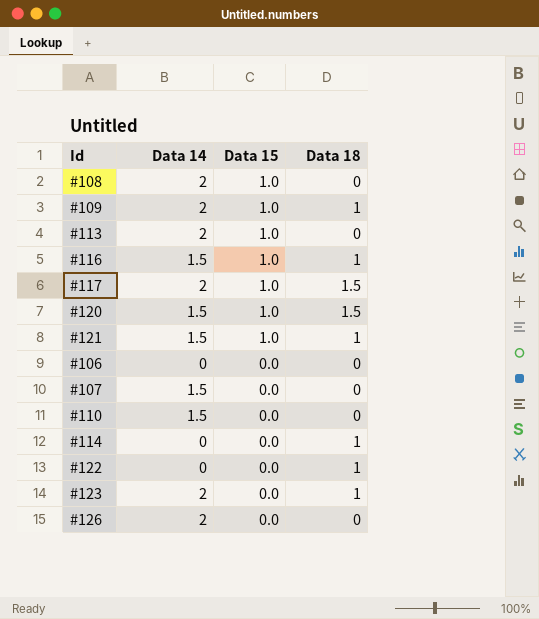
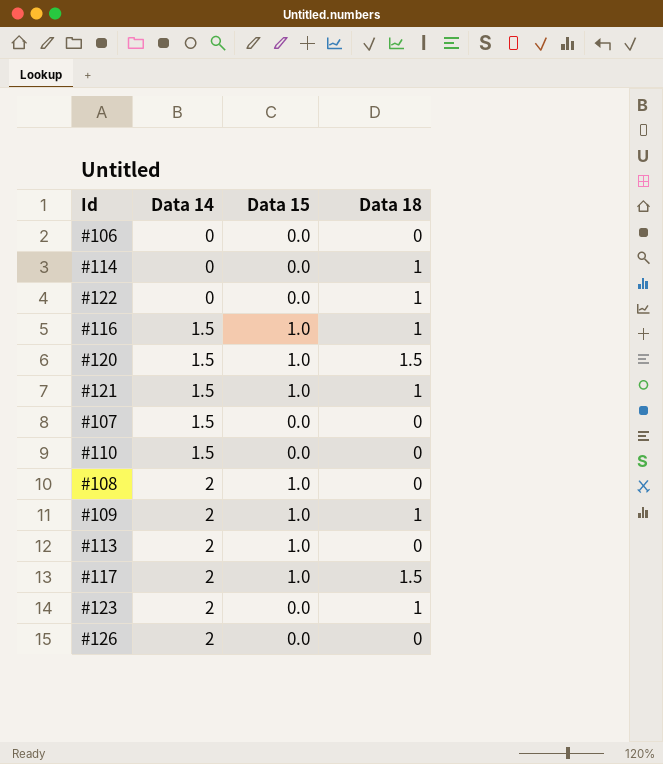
row order: Data 15 descending -> Data 14 ascending

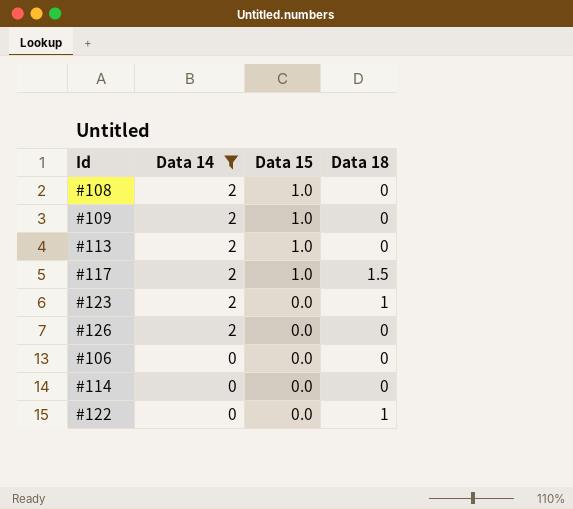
filter: none -> Data 14 != 1.5
row order: Data 14 ascending -> Data 14 descending
#109 | Data 18: 1 -> 0
#114 | Data 18: 1 -> 0

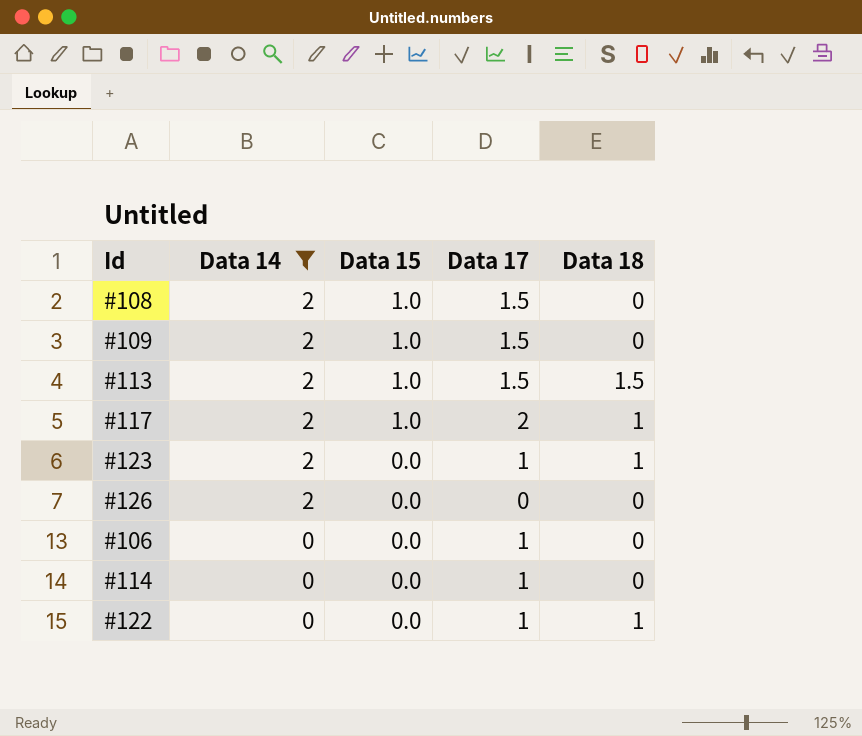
column Data 17 | position: none -> 4
#113 | Data 18: 0 -> 1.5
#117 | Data 18: 1.5 -> 1

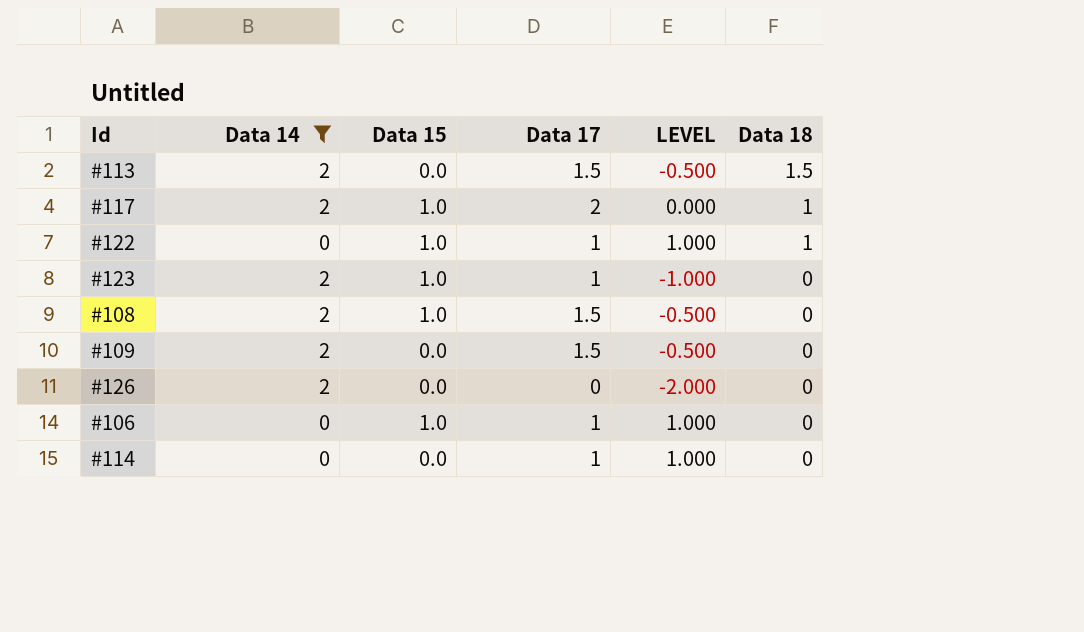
row order: Data 14 descending -> Data 18 descending
column LEVEL | formula: none -> [Data 17] - [Data 14]
#113 | Data 15: 1.0 -> 0.0
#122 | Data 15: 0.0 -> 1.0
#123 | Data 15: 0.0 -> 1.0
#123 | Data 18: 1 -> 0
#109 | Data 15: 1.0 -> 0.0
#106 | Data 15: 0.0 -> 1.0

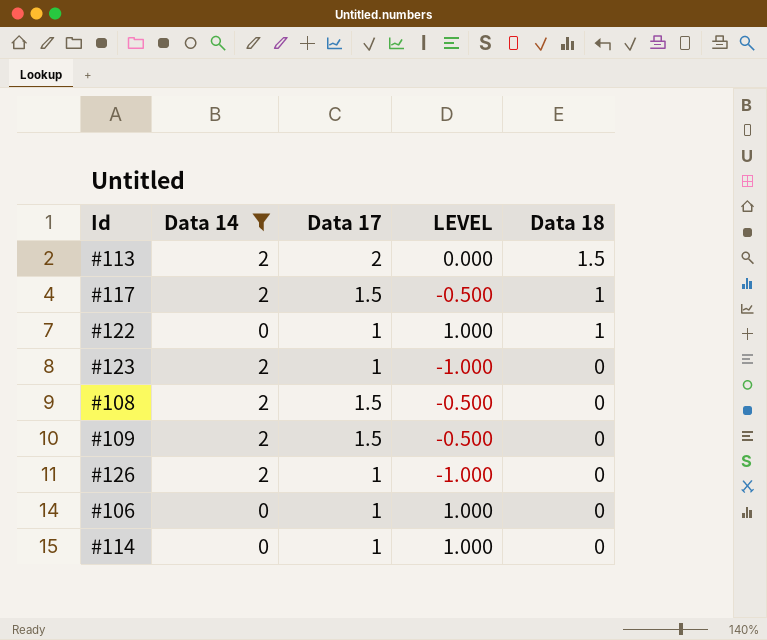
column Data 15 | position: 3 -> none
#113 | Data 17: 1.5 -> 2
#113 | LEVEL: -0.500 -> 0.000
#117 | Data 17: 2 -> 1.5
#117 | LEVEL: 0.000 -> -0.500
#126 | Data 17: 0 -> 1
#126 | LEVEL: -2.000 -> -1.000

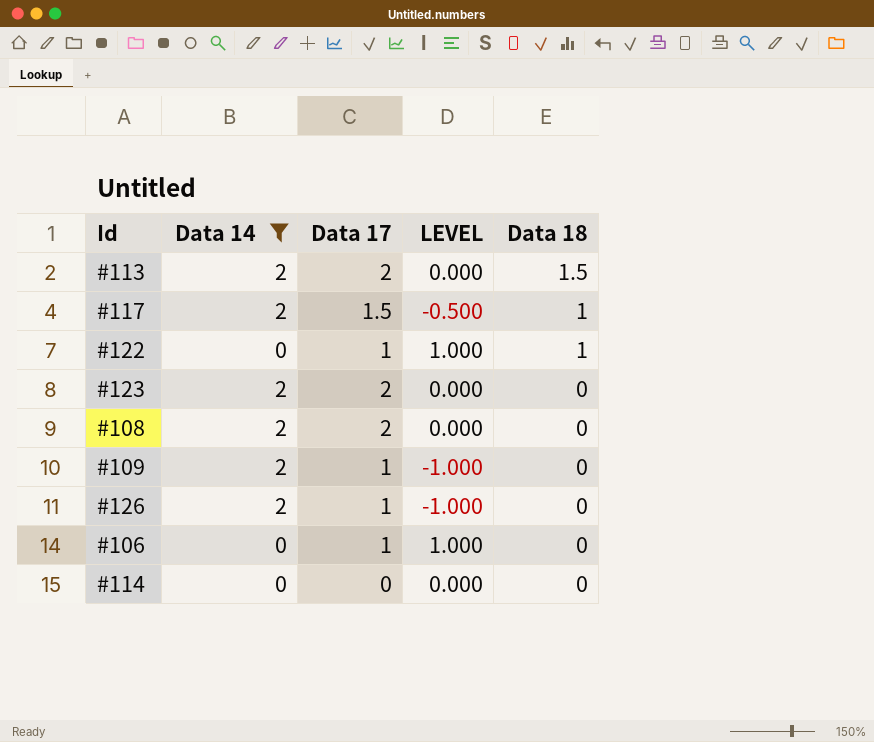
#123 | Data 17: 1 -> 2
#123 | LEVEL: -1.000 -> 0.000
#108 | Data 17: 1.5 -> 2
#108 | LEVEL: -0.500 -> 0.000
#109 | Data 17: 1.5 -> 1
#109 | LEVEL: -0.500 -> -1.000
#114 | Data 17: 1 -> 0
#114 | LEVEL: 1.000 -> 0.000

